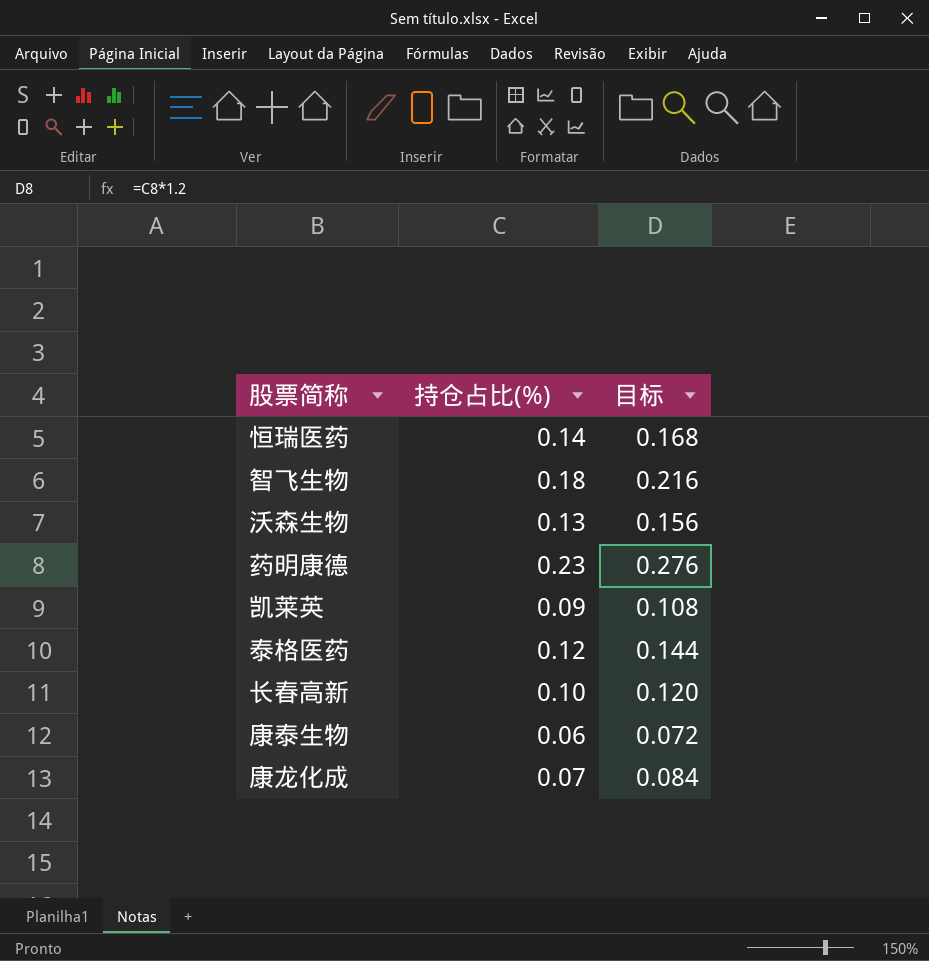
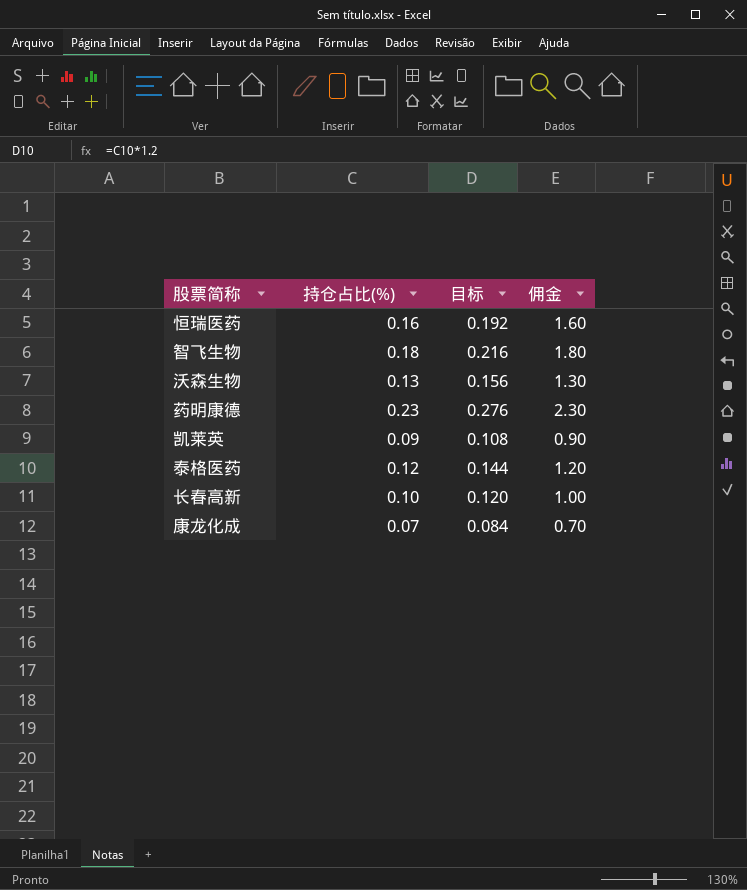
column 佣金 | formula: none -> [持仓占比(%)] * 10
row 康泰生物: 0.06 | 0.072 -> none
恒瑞医药 | 持仓占比(%): 0.14 -> 0.16
恒瑞医药 | 目标: 0.168 -> 0.192

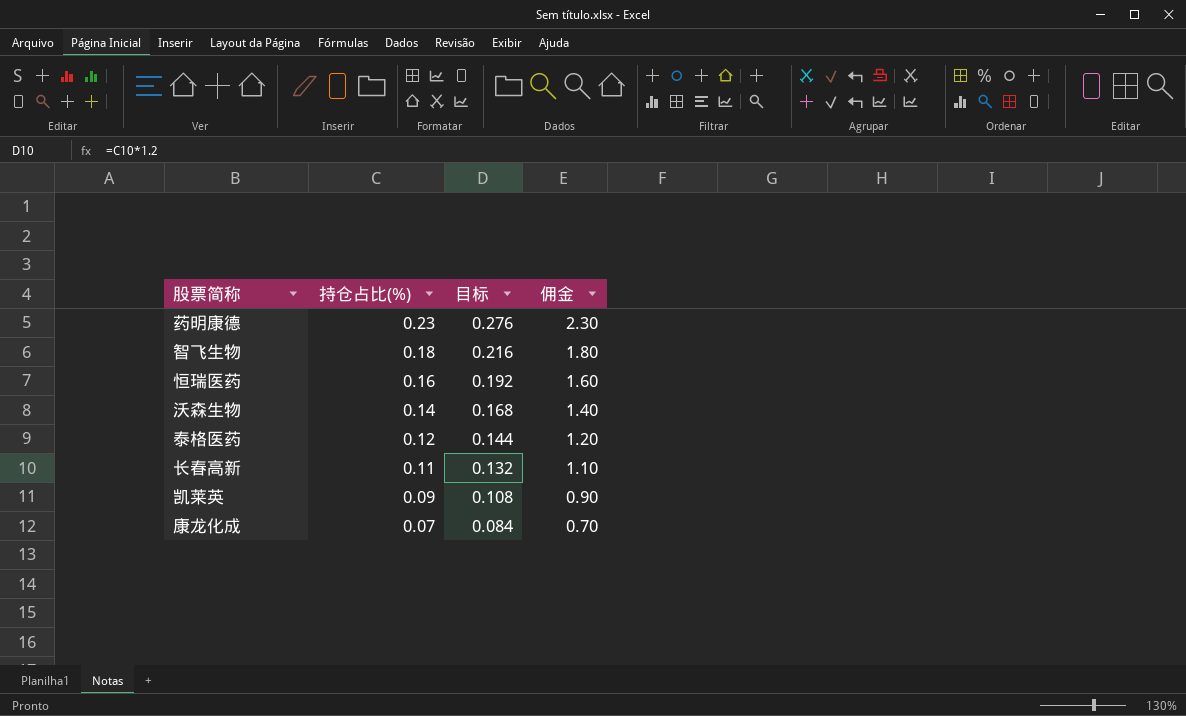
row order: none -> 持仓占比(%) descending
沃森生物 | 持仓占比(%): 0.13 -> 0.14
沃森生物 | 目标: 0.156 -> 0.168
沃森生物 | 佣金: 1.30 -> 1.40
长春高新 | 持仓占比(%): 0.10 -> 0.11
长春高新 | 目标: 0.120 -> 0.132
长春高新 | 佣金: 1.00 -> 1.10

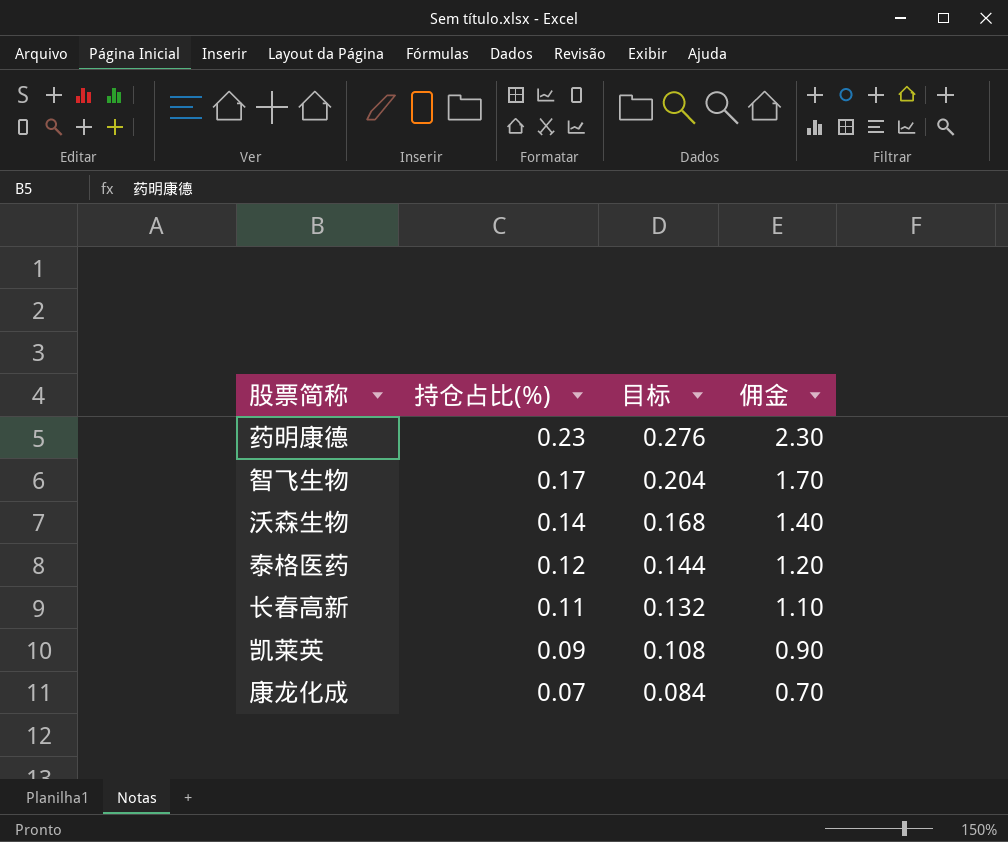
row 恒瑞医药: 0.16 | 0.192 | 1.60 -> none
智飞生物 | 持仓占比(%): 0.18 -> 0.17
智飞生物 | 目标: 0.216 -> 0.204
智飞生物 | 佣金: 1.80 -> 1.70

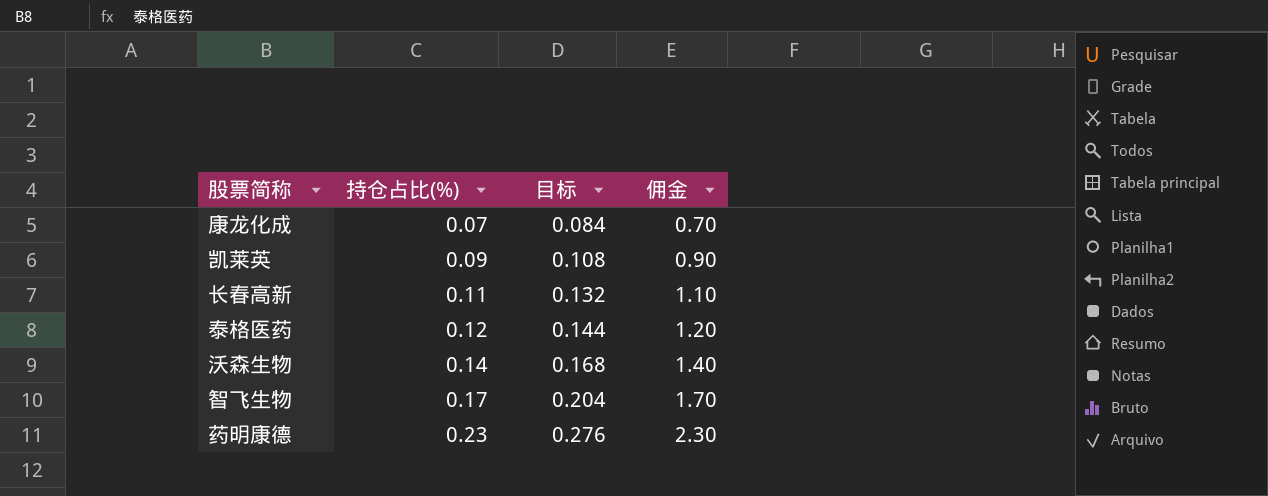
row order: 持仓占比(%) descending -> 持仓占比(%) ascending

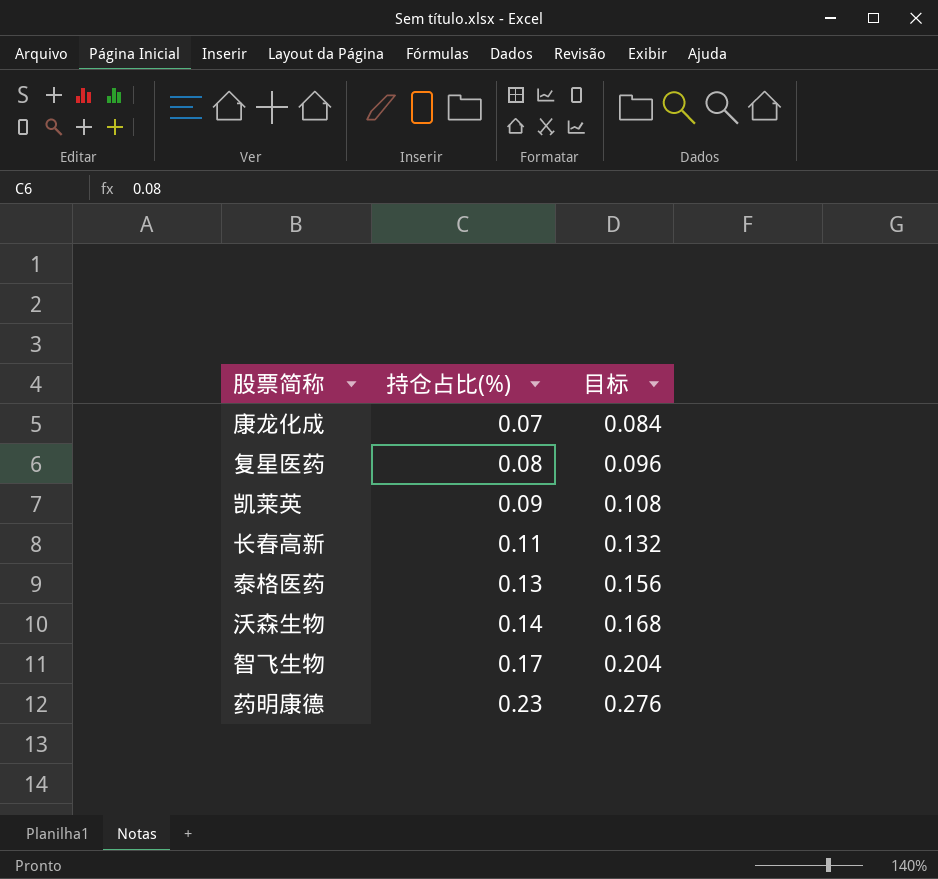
column 佣金 | formula: [持仓占比(%)] * 10 -> none
row 复星医药: none -> 0.08 | 0.096
泰格医药 | 持仓占比(%): 0.12 -> 0.13
泰格医药 | 目标: 0.144 -> 0.156

